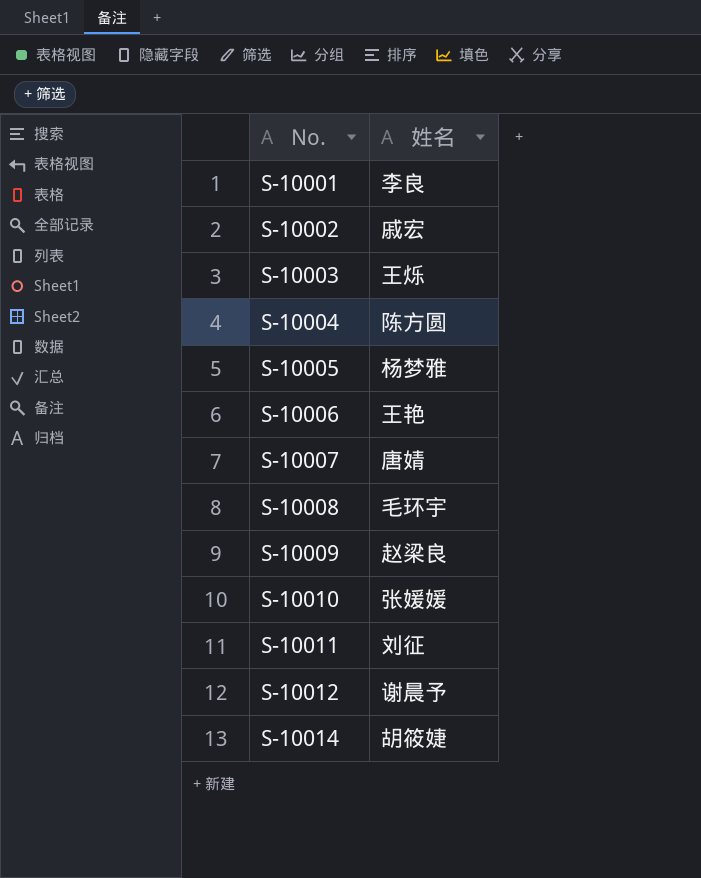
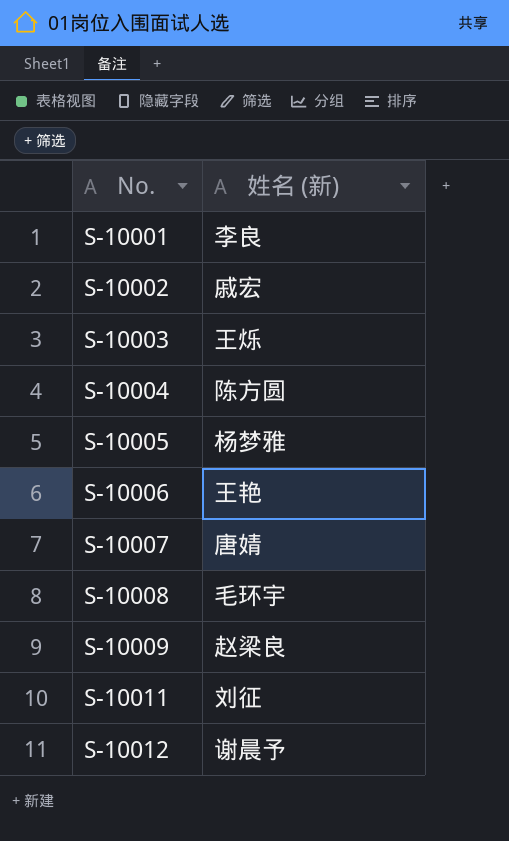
column name: 姓名 -> 姓名 (新)
row S-10010: 张媛媛 -> none
row S-10014: 胡筱婕 -> none

